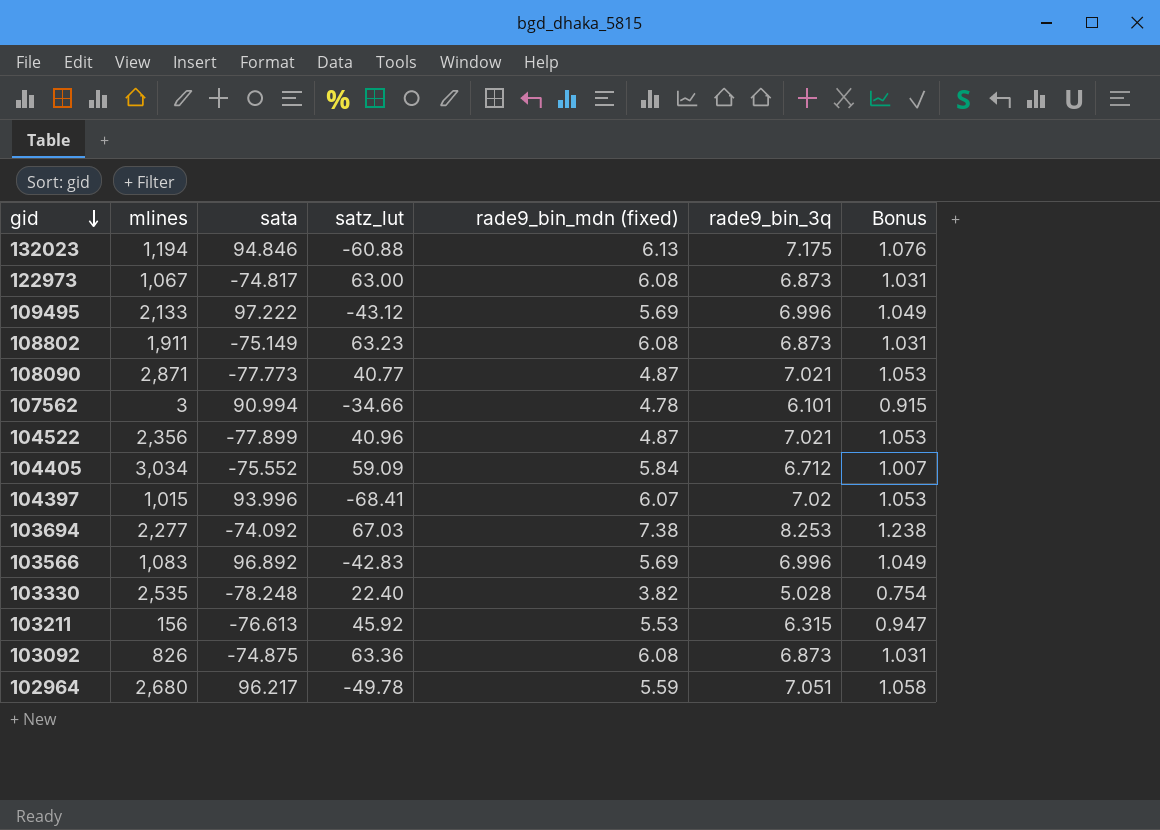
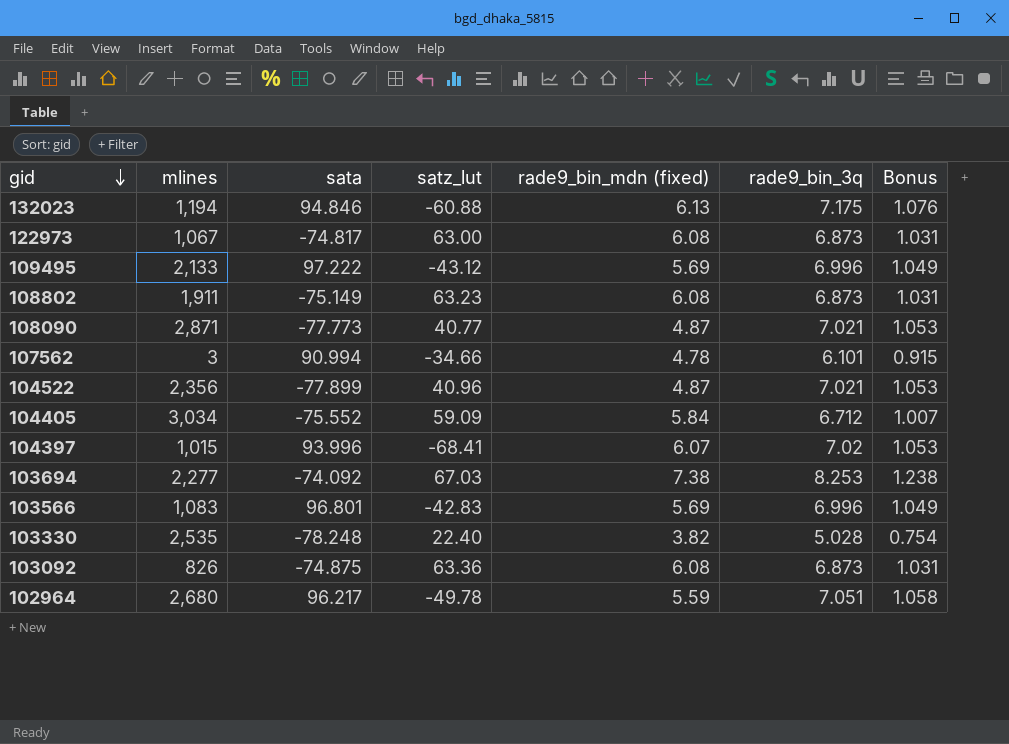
row 103211: 156 | -76.613 | 45.92 | 5.53 | 6.315 | 0.947 -> none
103566 | sata: 96.892 -> 96.801

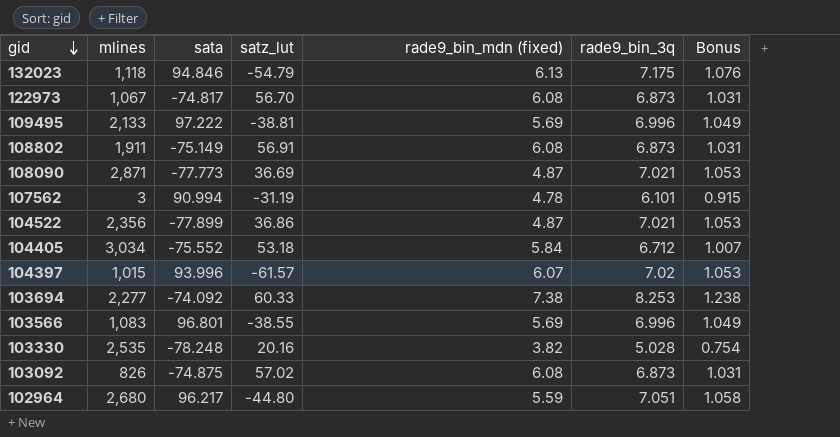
132023 | mlines: 1,194 -> 1,118
132023 | satz_lut: -60.88 -> -54.79
122973 | satz_lut: 63.00 -> 56.70
109495 | satz_lut: -43.12 -> -38.81
108802 | satz_lut: 63.23 -> 56.91
108090 | satz_lut: 40.77 -> 36.69
107562 | satz_lut: -34.66 -> -31.19
104522 | satz_lut: 40.96 -> 36.86
104405 | satz_lut: 59.09 -> 53.18
104397 | satz_lut: -68.41 -> -61.57
103694 | satz_lut: 67.03 -> 60.33
103566 | satz_lut: -42.83 -> -38.55
103330 | satz_lut: 22.40 -> 20.16
103092 | satz_lut: 63.36 -> 57.02
102964 | satz_lut: -49.78 -> -44.80

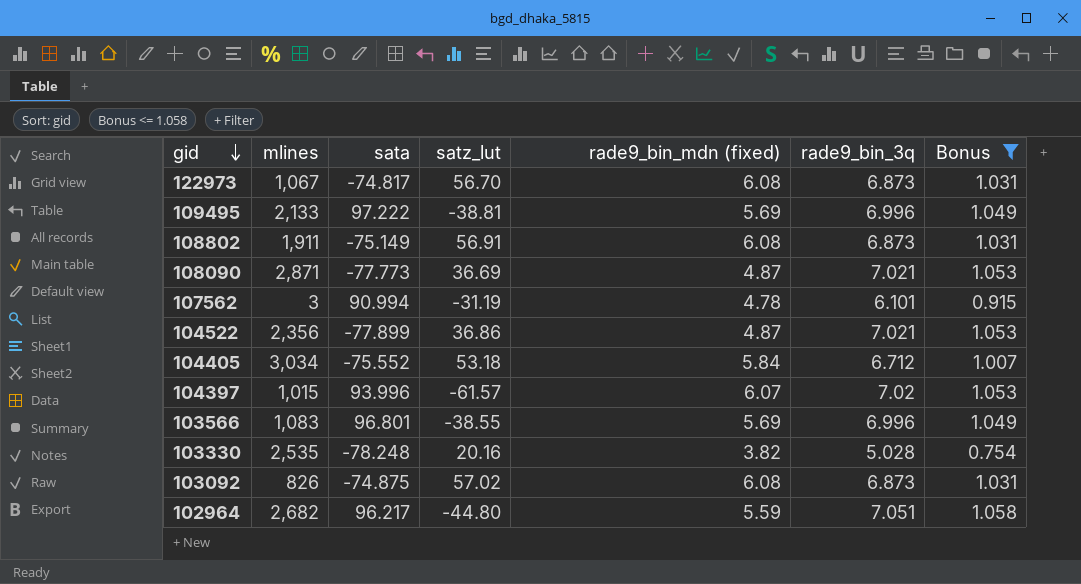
filter: none -> Bonus <= 1.058
102964 | mlines: 2,680 -> 2,682

